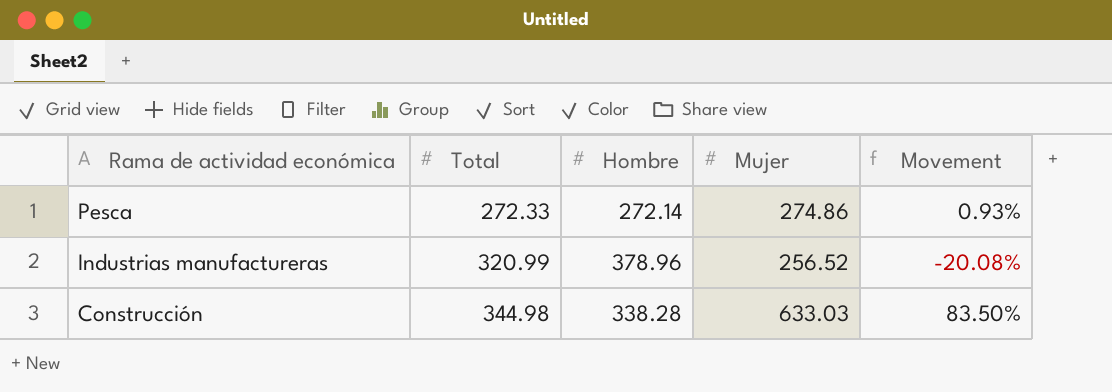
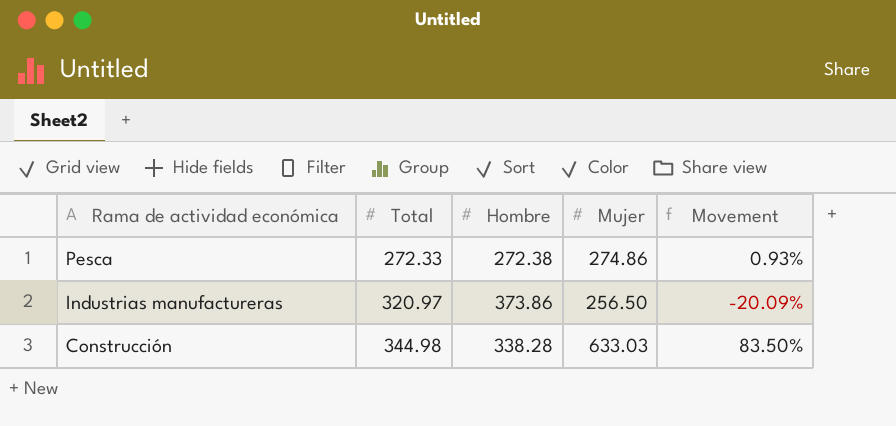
Pesca | Hombre: 272.14 -> 272.38
Industrias manufactureras | Total: 320.99 -> 320.97
Industrias manufactureras | Hombre: 378.96 -> 373.86
Industrias manufactureras | Mujer: 256.52 -> 256.50
Industrias manufactureras | Movement: -20.08% -> -20.09%

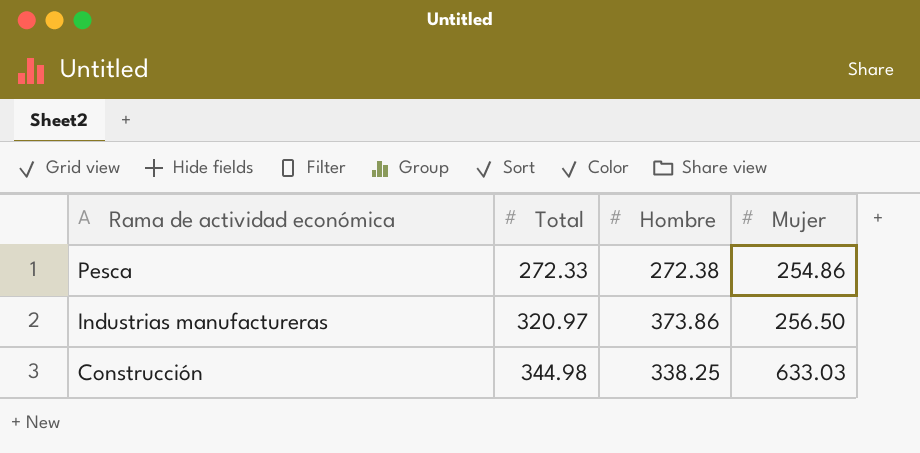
column Movement | formula: ([Mujer] - [Total]) / [Total] -> none
Pesca | Mujer: 274.86 -> 254.86
Construcción | Hombre: 338.28 -> 338.25

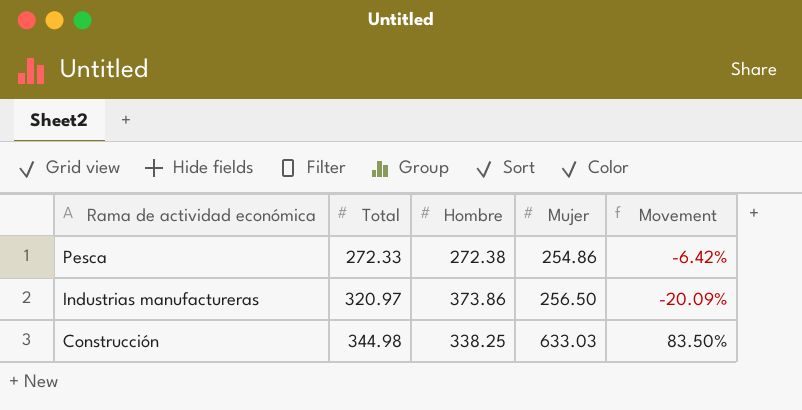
column Movement | formula: none -> ([Mujer] - [Total]) / [Total]

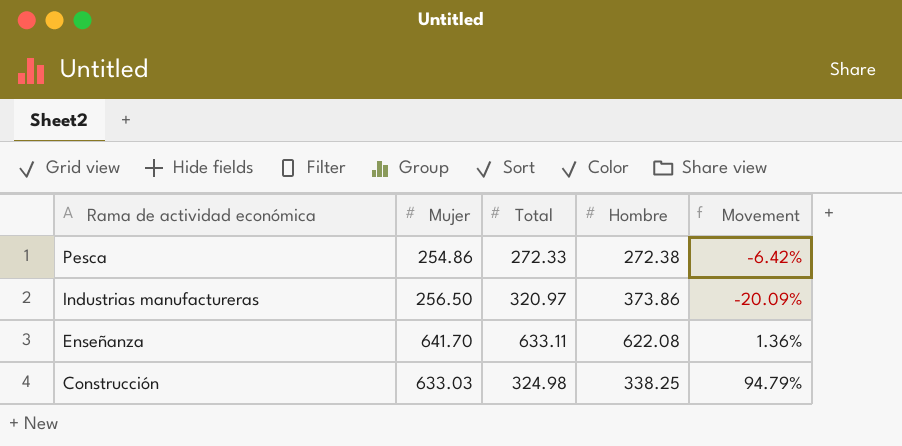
column Mujer | position: 4 -> 2
row Enseñanza: none -> 641.70 | 633.11 | 622.08 | 1.36%
Construcción | Total: 344.98 -> 324.98
Construcción | Movement: 83.50% -> 94.79%

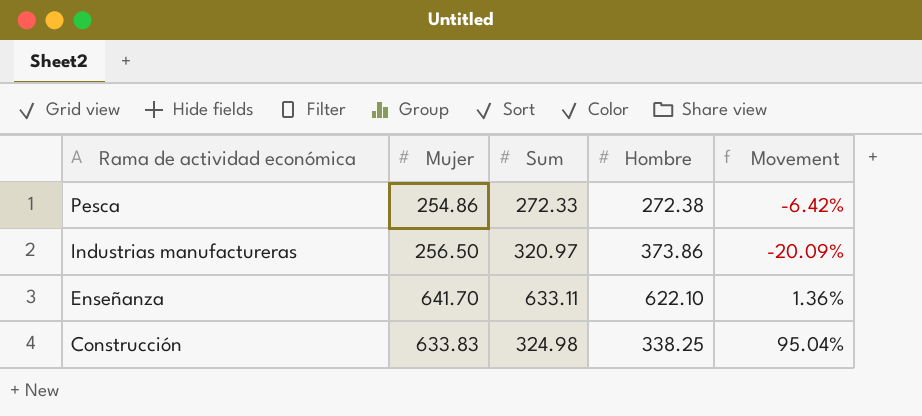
column name: Total -> Sum
Enseñanza | Hombre: 622.08 -> 622.10
Construcción | Mujer: 633.03 -> 633.83
Construcción | Movement: 94.79% -> 95.04%

